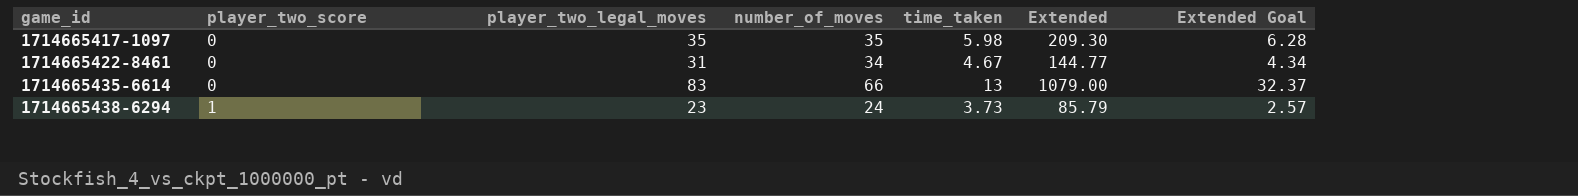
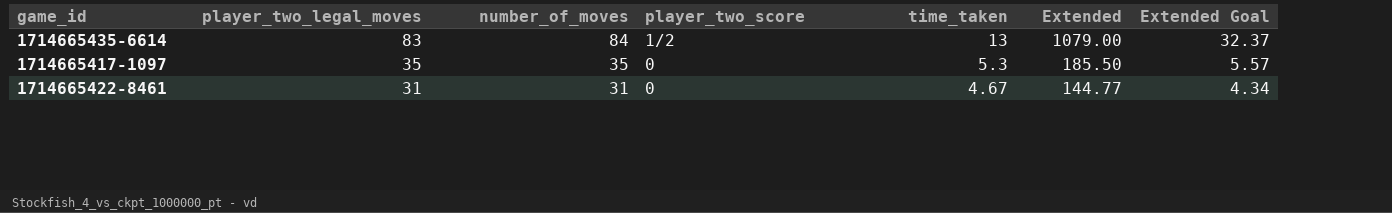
row order: game_id ascending -> player_two_legal_moves descending
column player_two_score | position: 2 -> 4
row 1714665438-6294: 1 | 23 | 24 | 3.73 | 85.79 | 2.57 -> none
1714665435-6614 | number_of_moves: 66 -> 84
1714665435-6614 | player_two_score: 0 -> 1/2
1714665417-1097 | time_taken: 5.98 -> 5.3
1714665417-1097 | Extended: 209.30 -> 185.50
1714665417-1097 | Extended Goal: 6.28 -> 5.57
1714665422-8461 | number_of_moves: 34 -> 31

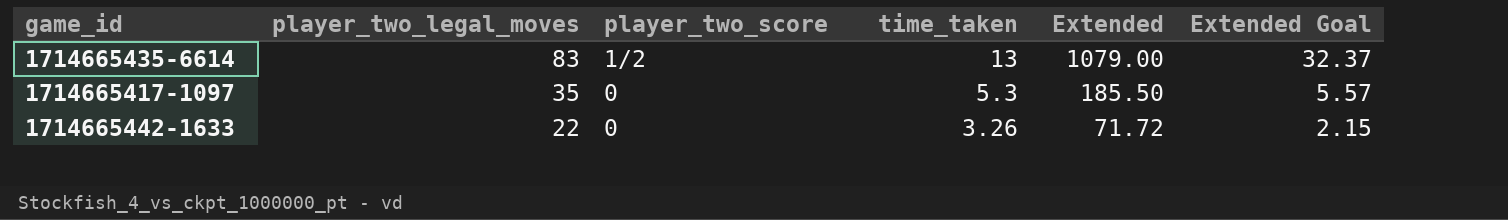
column number_of_moves | position: 3 -> none
row 1714665422-8461: 31 | 31 | 0 | 4.67 | 144.77 | 4.34 -> none
row 1714665442-1633: none -> 22 | 0 | 3.26 | 71.72 | 2.15

